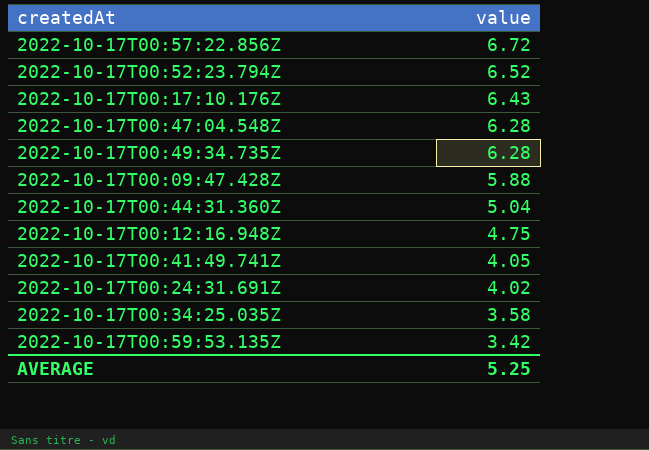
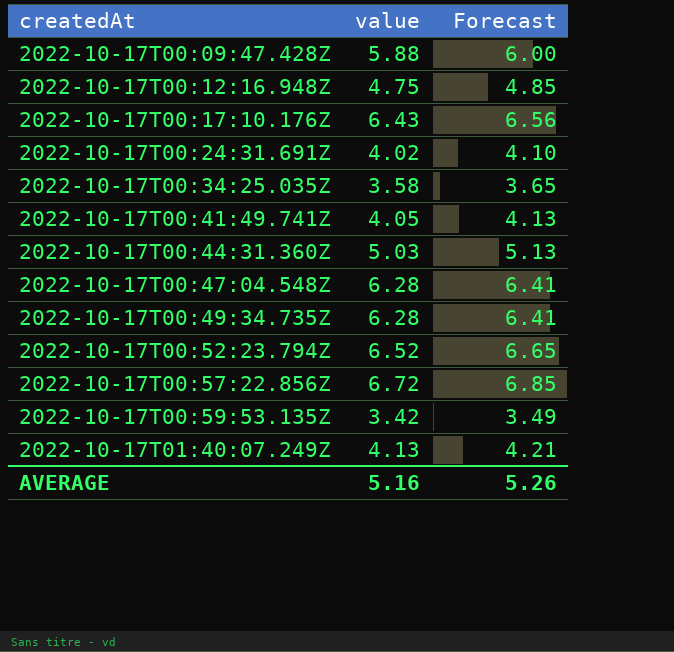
row order: value descending -> createdAt ascending
column Forecast | formula: none -> [value] * 1.02
2022-10-17T00:44:31.360Z | value: 5.04 -> 5.03
row 2022-10-17T01:40:07.249Z: none -> 4.13 | 4.21
AVERAGE | value: 5.25 -> 5.16

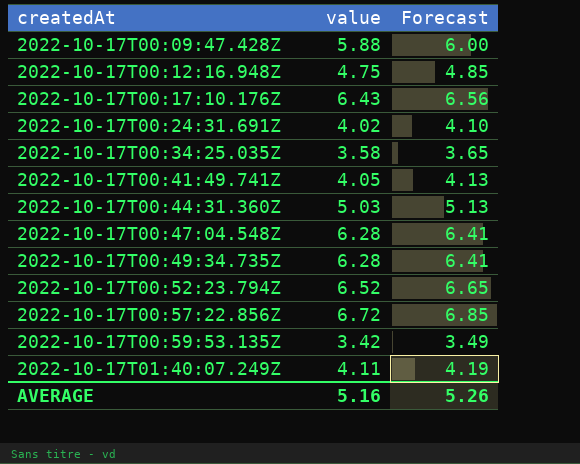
2022-10-17T01:40:07.249Z | value: 4.13 -> 4.11
2022-10-17T01:40:07.249Z | Forecast: 4.21 -> 4.19

